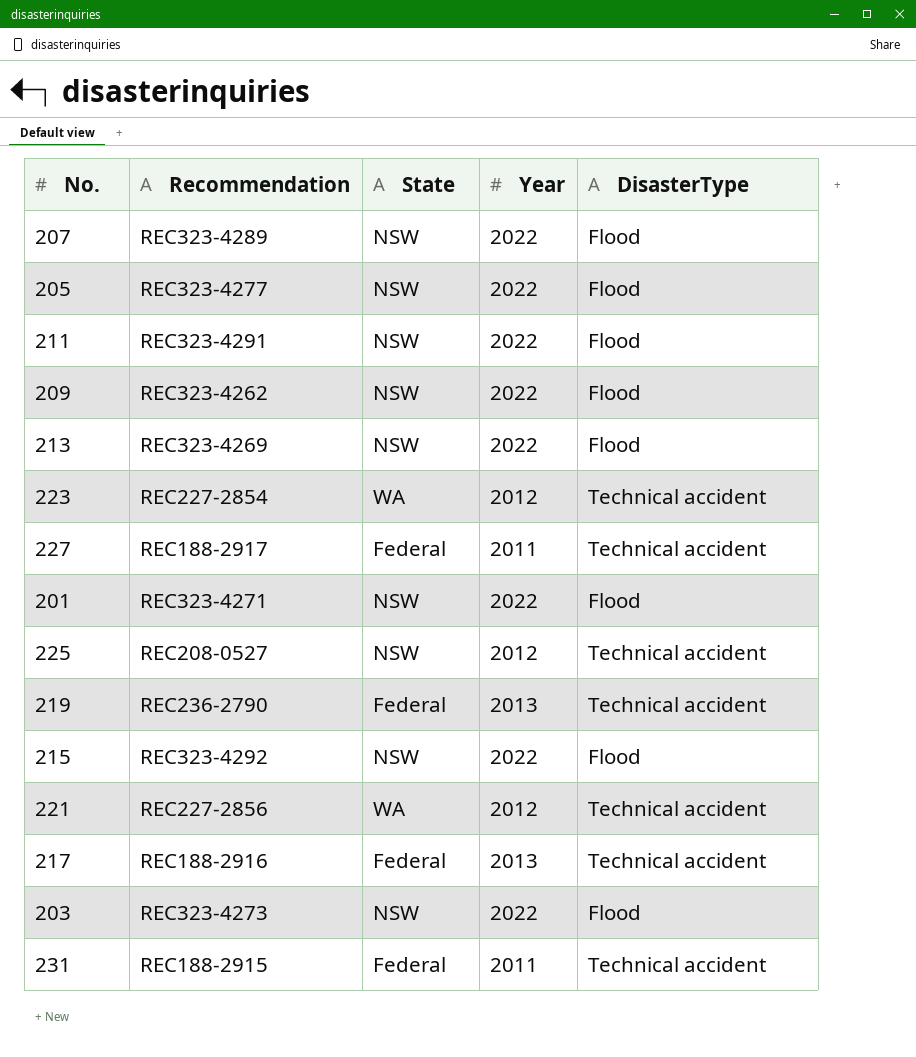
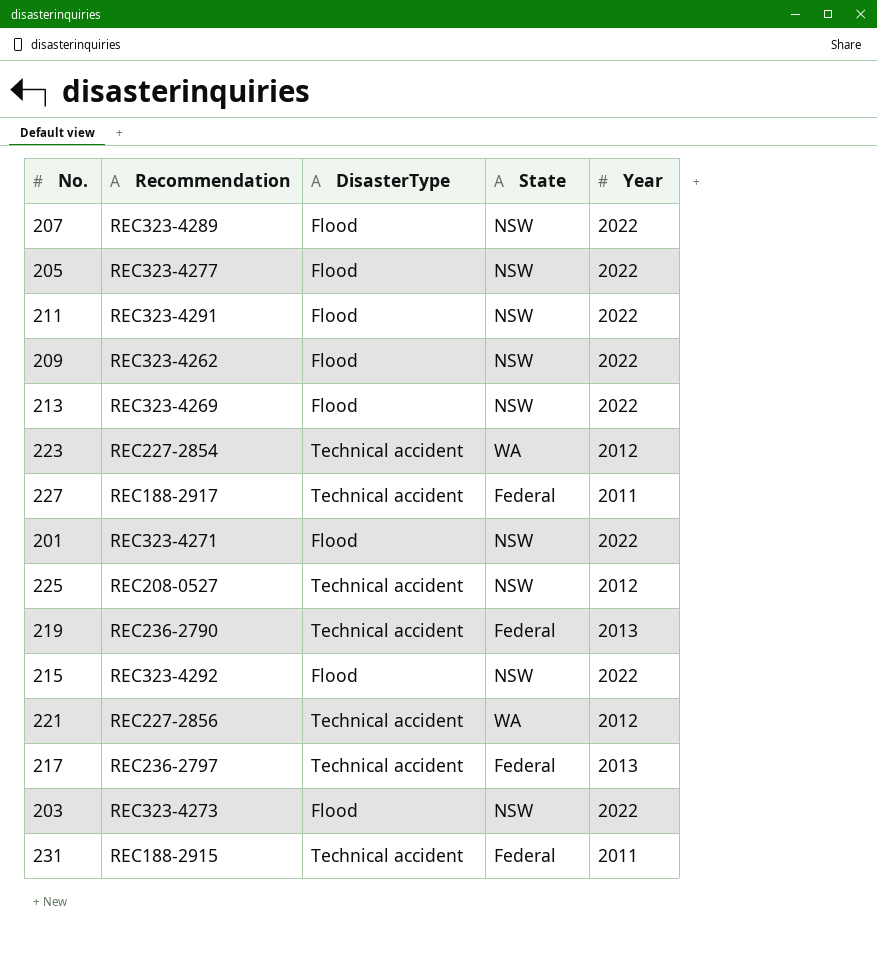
column DisasterType | position: 5 -> 3
217 | Recommendation: REC188-2916 -> REC236-2797

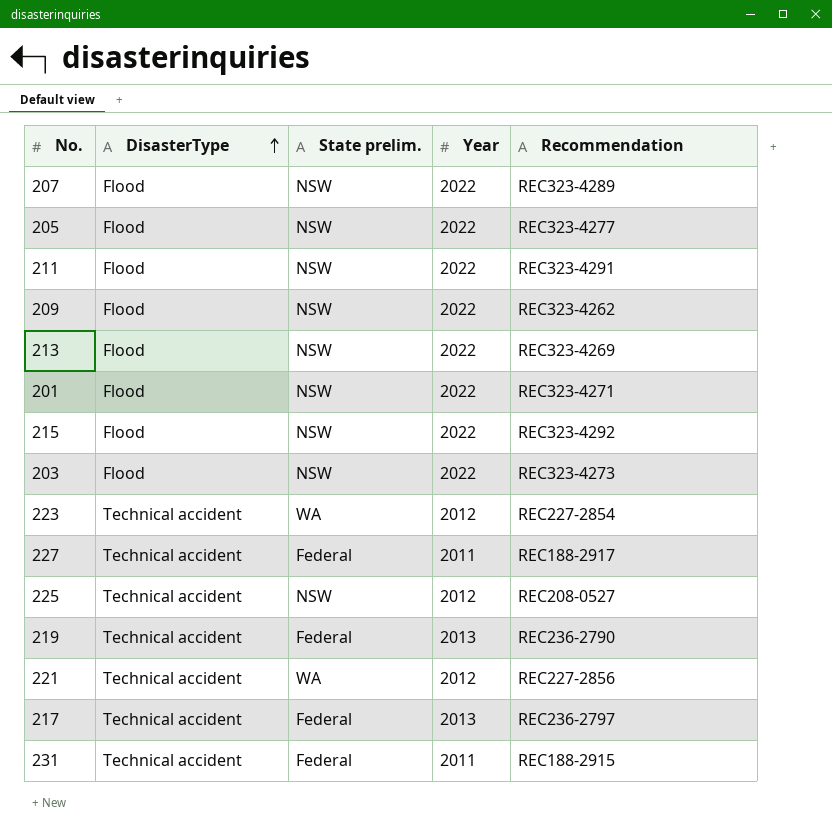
row order: none -> DisasterType ascending
column name: State -> State prelim.
column Recommendation | position: 2 -> 5

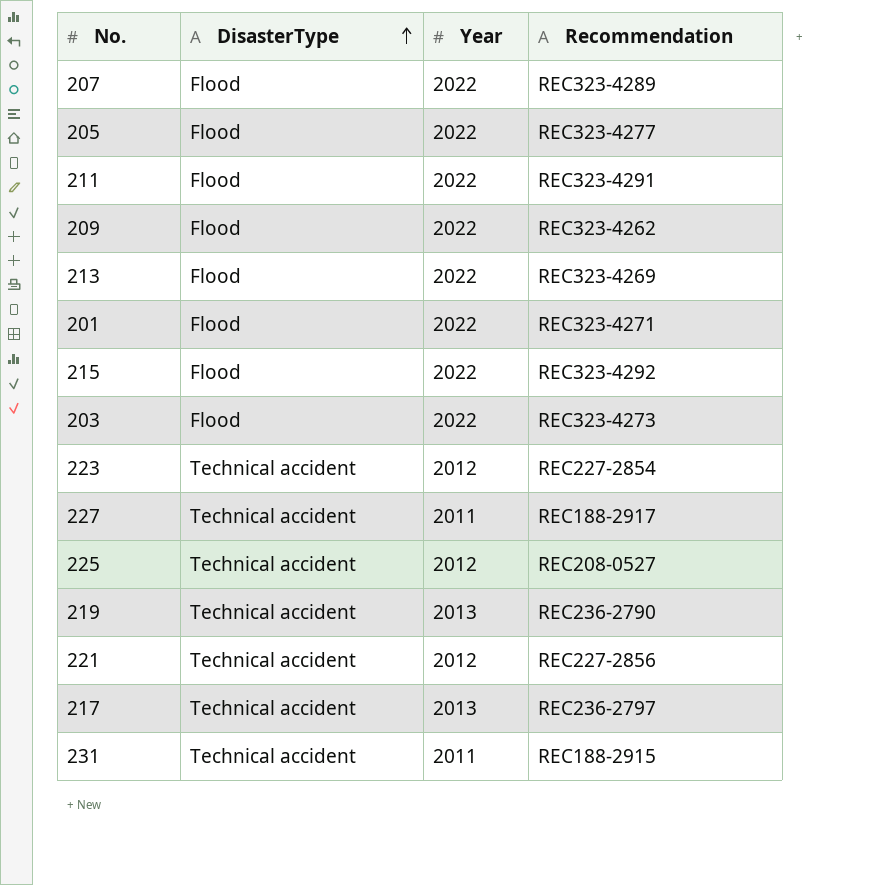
column State prelim. | position: 3 -> none

